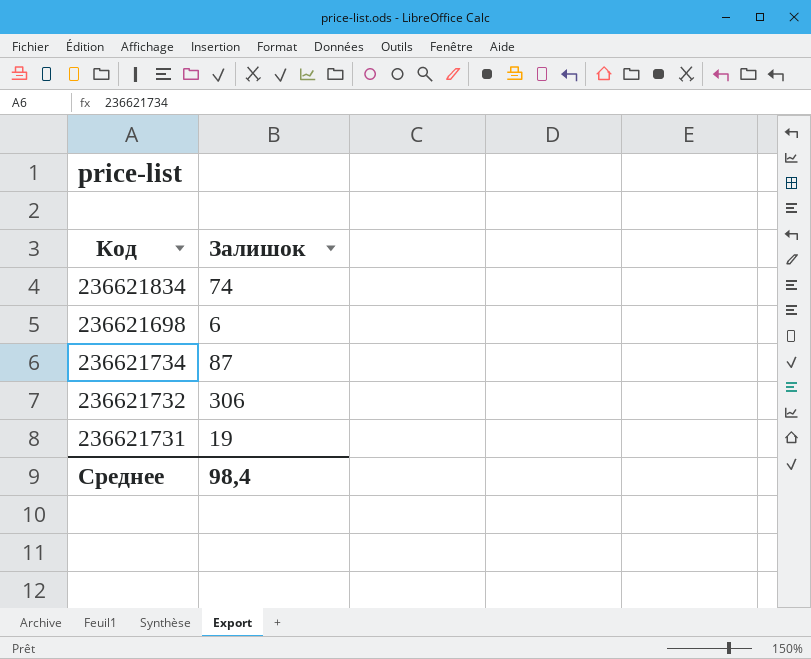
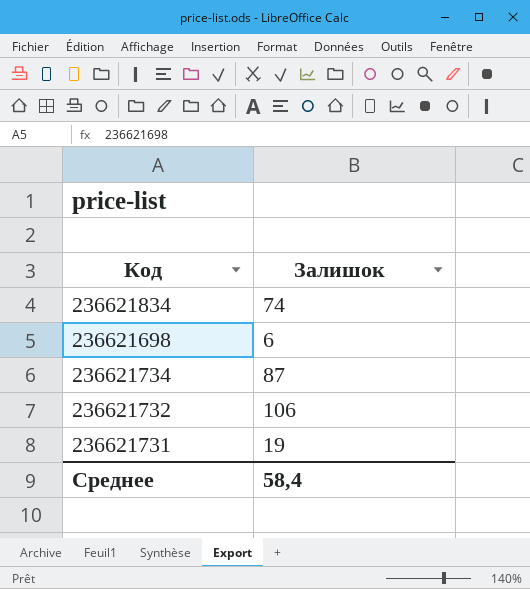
236621732 | Залишок: 306 -> 106
Среднее | Залишок: 98,4 -> 58,4

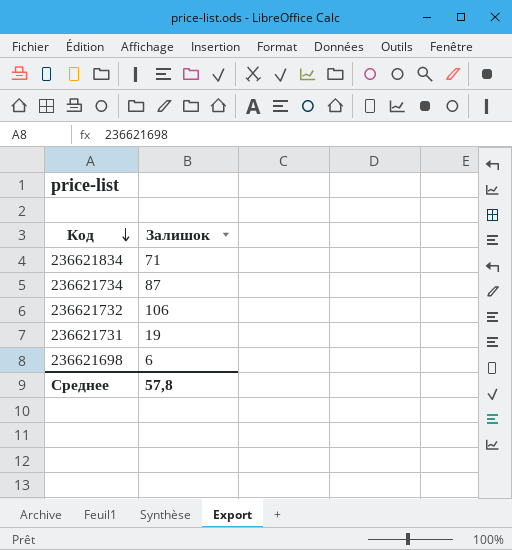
row order: none -> Код descending
236621834 | Залишок: 74 -> 71
Среднее | Залишок: 58,4 -> 57,8

